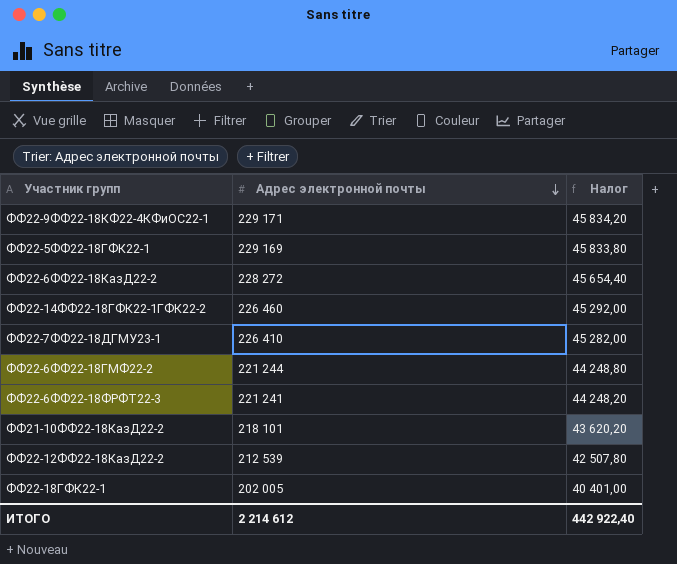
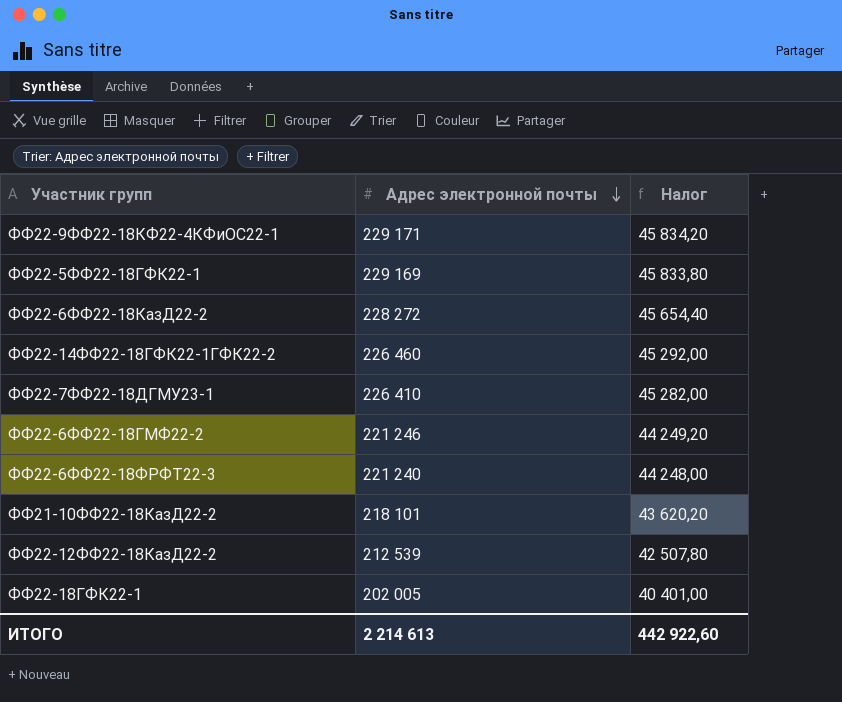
ФФ22-6ФФ22-18ГМФ22-2 | Адрес электронной почты: 221 244 -> 221 246
ФФ22-6ФФ22-18ГМФ22-2 | Налог: 44 248,80 -> 44 249,20
ФФ22-6ФФ22-18ФРФТ22-3 | Адрес электронной почты: 221 241 -> 221 240
ФФ22-6ФФ22-18ФРФТ22-3 | Налог: 44 248,20 -> 44 248,00
ИТОГО | Адрес электронной почты: 2 214 612 -> 2 214 613
ИТОГО | Налог: 442 922,40 -> 442 922,60

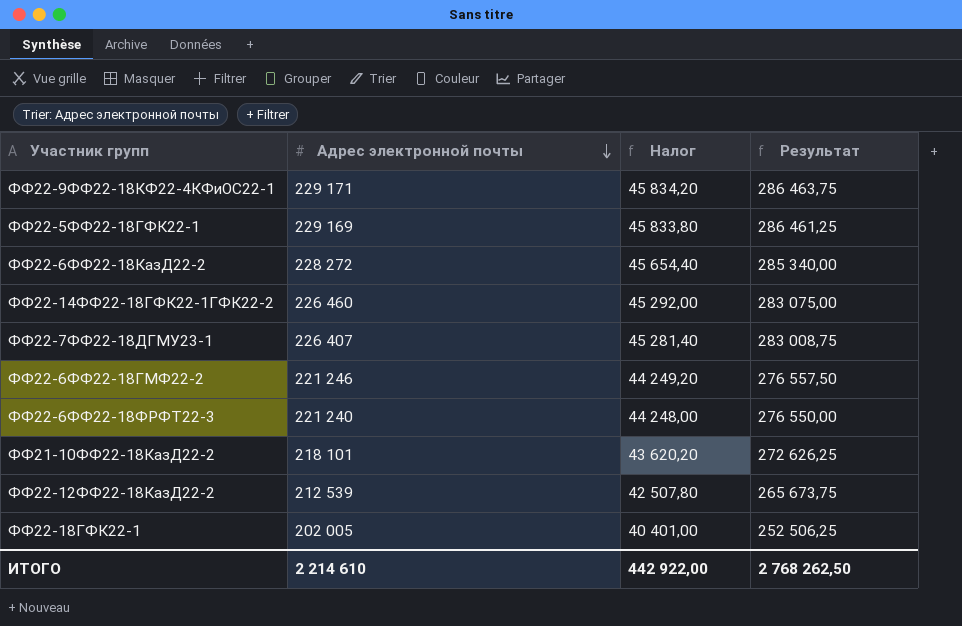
column Результат | formula: none -> [Адрес электронной почты] * 1,25
ФФ22-7ФФ22-18ДГМУ23-1 | Адрес электронной почты: 226 410 -> 226 407
ФФ22-7ФФ22-18ДГМУ23-1 | Налог: 45 282,00 -> 45 281,40
ИТОГО | Адрес электронной почты: 2 214 613 -> 2 214 610
ИТОГО | Налог: 442 922,60 -> 442 922,00

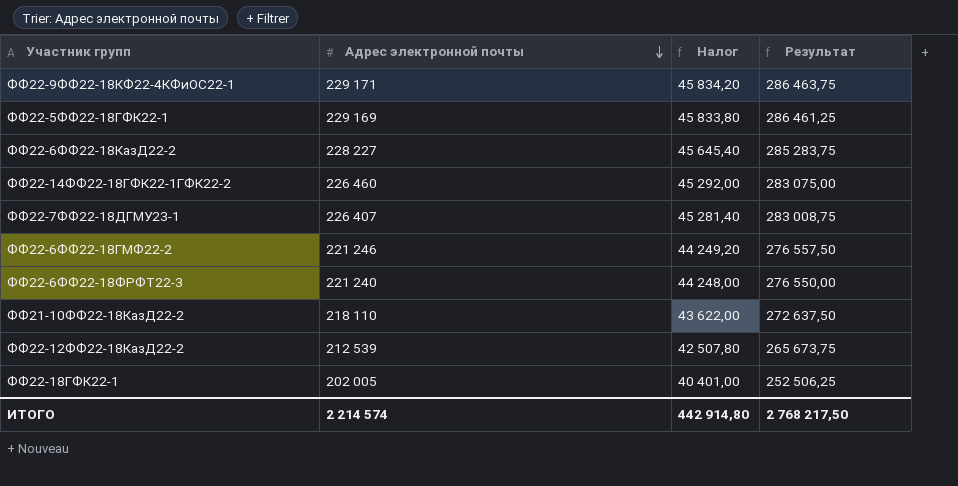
ФФ22-6ФФ22-18КазД22-2 | Адрес электронной почты: 228 272 -> 228 227
ФФ22-6ФФ22-18КазД22-2 | Налог: 45 654,40 -> 45 645,40
ФФ22-6ФФ22-18КазД22-2 | Результат: 285 340,00 -> 285 283,75
ФФ21-10ФФ22-18КазД22-2 | Адрес электронной почты: 218 101 -> 218 110
ФФ21-10ФФ22-18КазД22-2 | Налог: 43 620,20 -> 43 622,00
ФФ21-10ФФ22-18КазД22-2 | Результат: 272 626,25 -> 272 637,50
ИТОГО | Адрес электронной почты: 2 214 610 -> 2 214 574
ИТОГО | Налог: 442 922,00 -> 442 914,80
ИТОГО | Результат: 2 768 262,50 -> 2 768 217,50

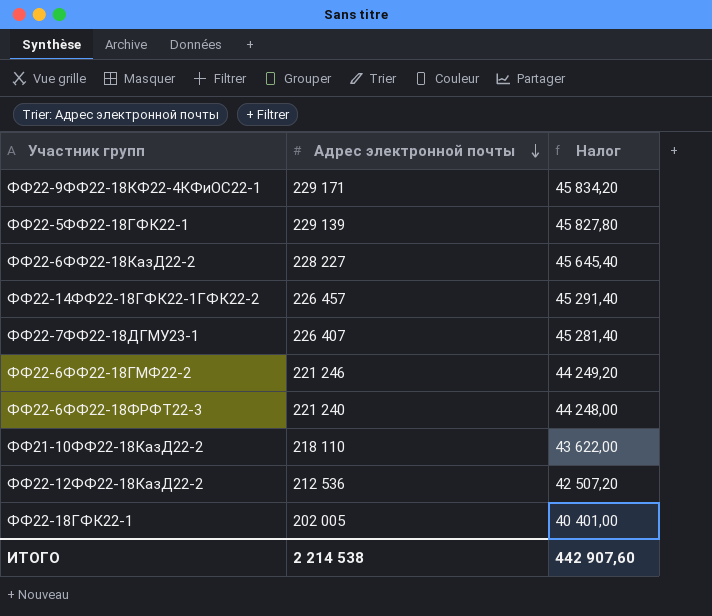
column Результат | formula: [Адрес электронной почты] * 1,25 -> none
ФФ22-5ФФ22-18ГФК22-1 | Адрес электронной почты: 229 169 -> 229 139
ФФ22-5ФФ22-18ГФК22-1 | Налог: 45 833,80 -> 45 827,80
ФФ22-14ФФ22-18ГФК22-1ГФК22-2 | Адрес электронной почты: 226 460 -> 226 457
ФФ22-14ФФ22-18ГФК22-1ГФК22-2 | Налог: 45 292,00 -> 45 291,40
ФФ22-12ФФ22-18КазД22-2 | Адрес электронной почты: 212 539 -> 212 536
ФФ22-12ФФ22-18КазД22-2 | Налог: 42 507,80 -> 42 507,20
ИТОГО | Адрес электронной почты: 2 214 574 -> 2 214 538
ИТОГО | Налог: 442 914,80 -> 442 907,60

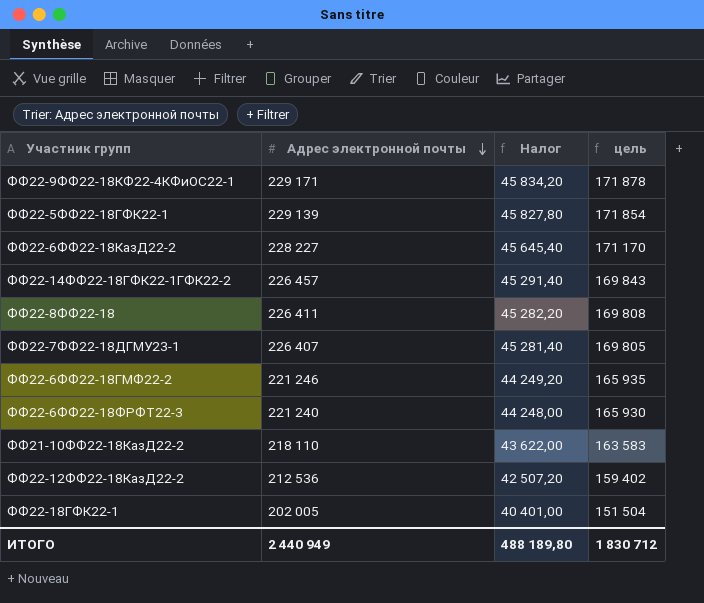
column цель | formula: none -> [Адрес электронной почты] * 0,75
row ФФ22-8ФФ22-18: none -> 226 411 | 45 282,20 | 169 808
ИТОГО | Адрес электронной почты: 2 214 538 -> 2 440 949
ИТОГО | Налог: 442 907,60 -> 488 189,80

